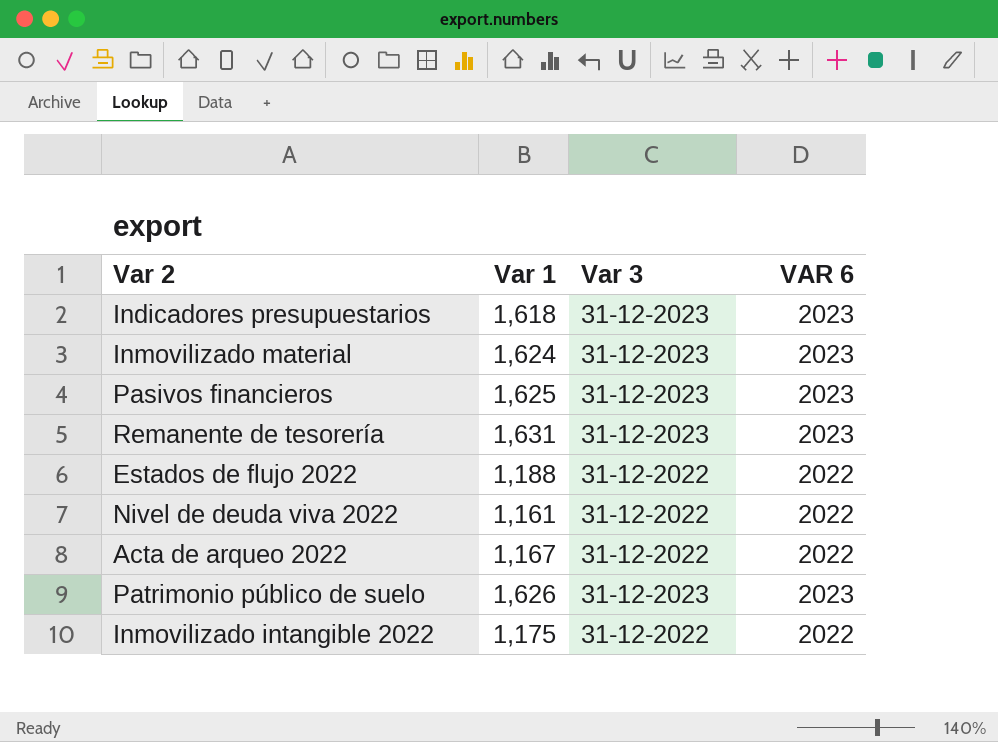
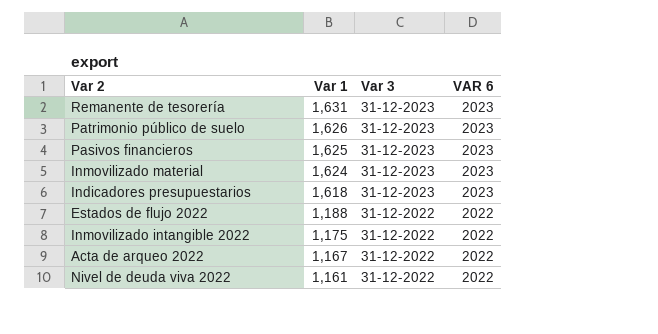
row order: none -> Var 1 descending

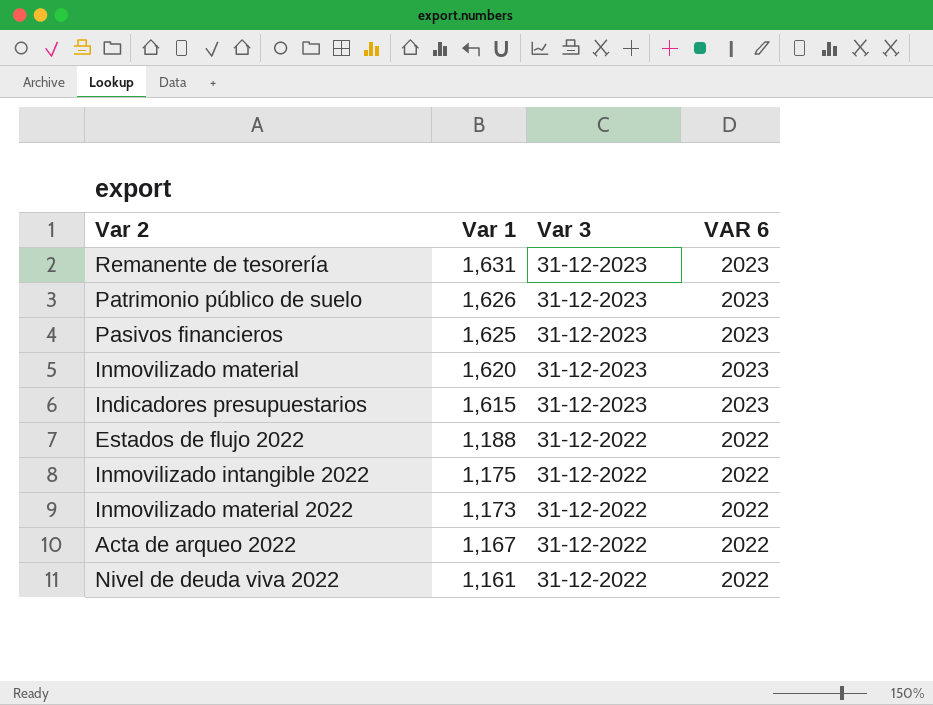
Inmovilizado material | Var 1: 1,624 -> 1,620
Indicadores presupuestarios | Var 1: 1,618 -> 1,615
row Inmovilizado material 2022: none -> 1,173 | 31-12-2022 | 2022

